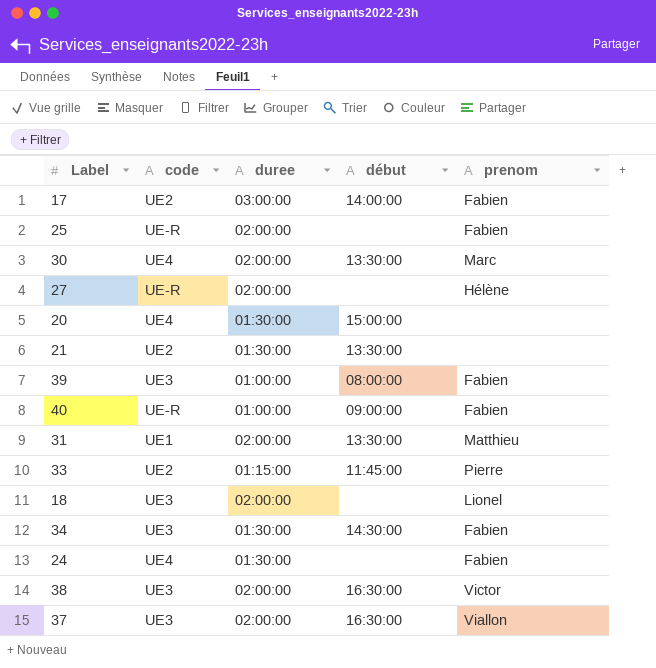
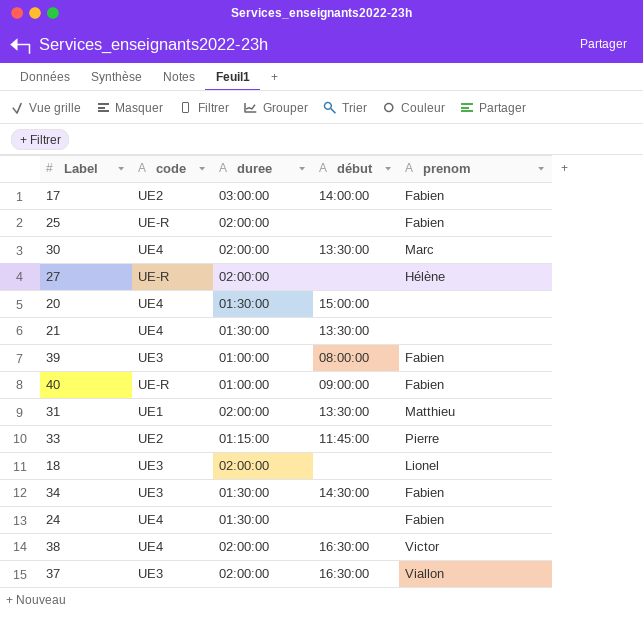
21 | code: UE2 -> UE4
38 | code: UE3 -> UE4

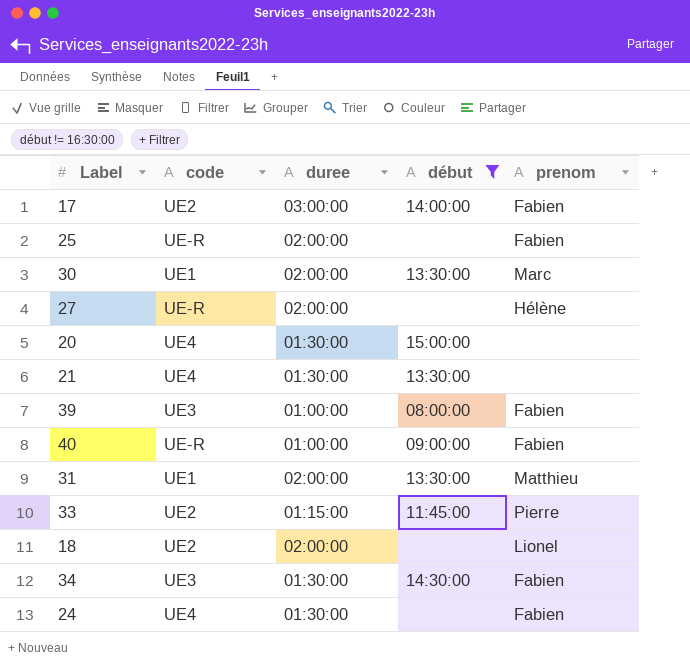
filter: none -> début != 16:30:00
30 | code: UE4 -> UE1
18 | code: UE3 -> UE2

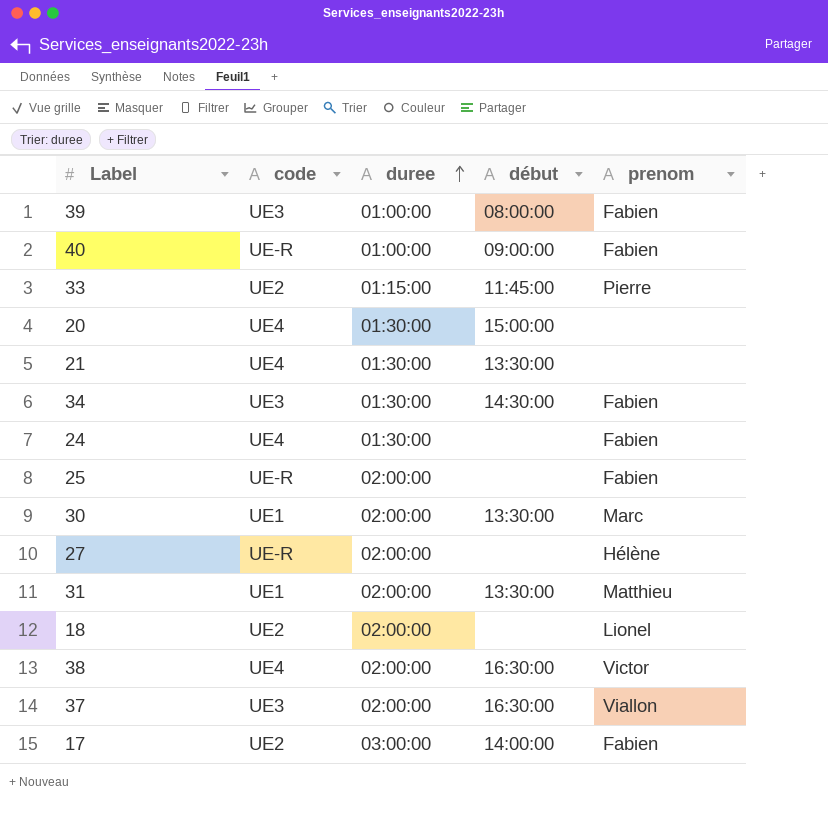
filter: début != 16:30:00 -> none
row order: none -> duree ascending

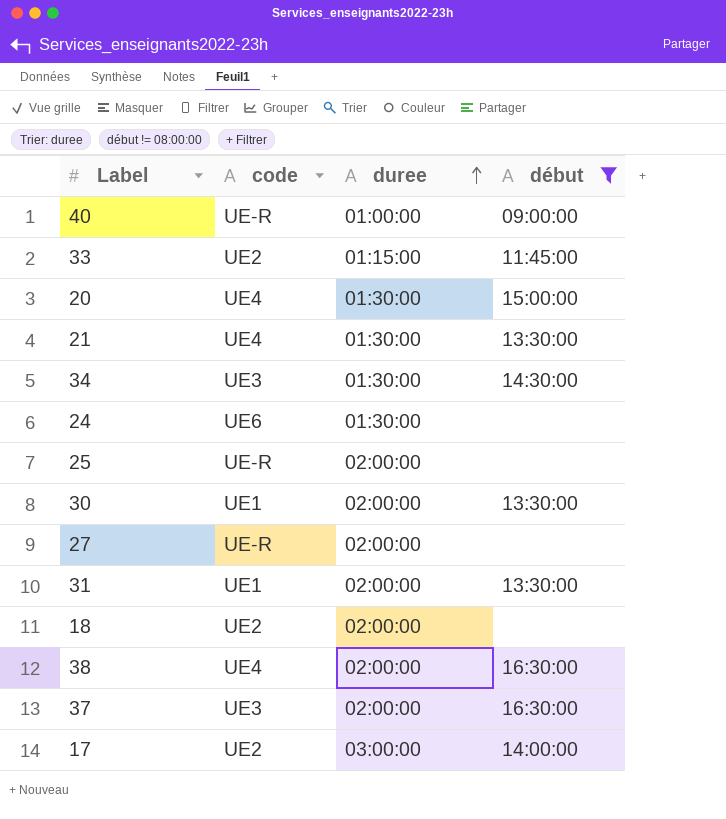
filter: none -> début != 08:00:00
column prenom | position: 5 -> none
24 | code: UE4 -> UE6

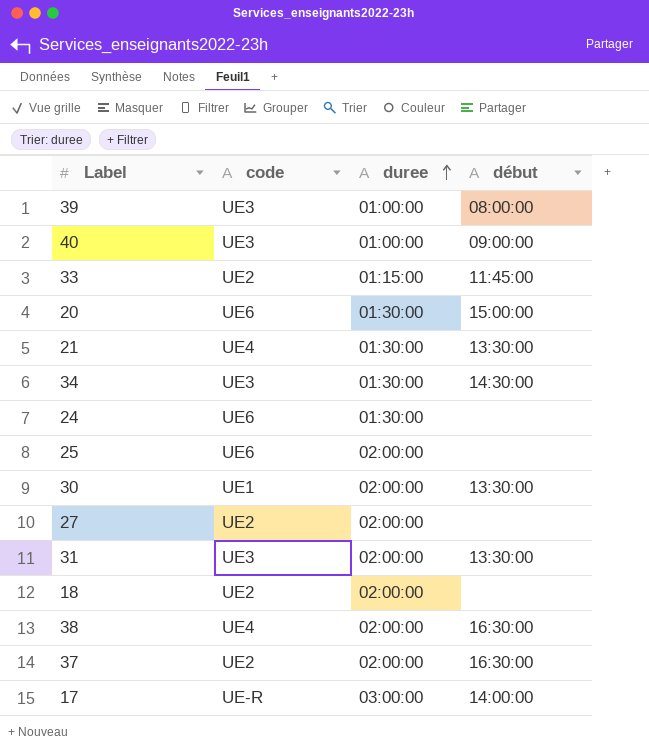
filter: début != 08:00:00 -> none
40 | code: UE-R -> UE3
20 | code: UE4 -> UE6
25 | code: UE-R -> UE6
27 | code: UE-R -> UE2
31 | code: UE1 -> UE3
37 | code: UE3 -> UE2
17 | code: UE2 -> UE-R

